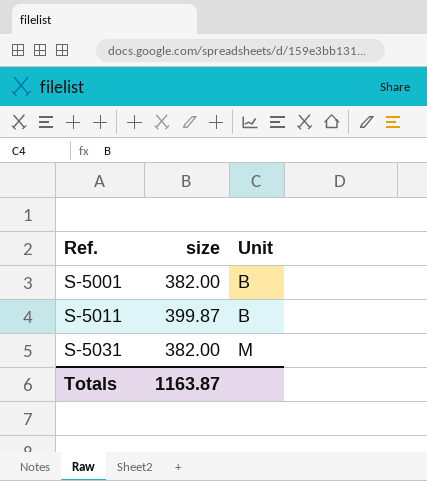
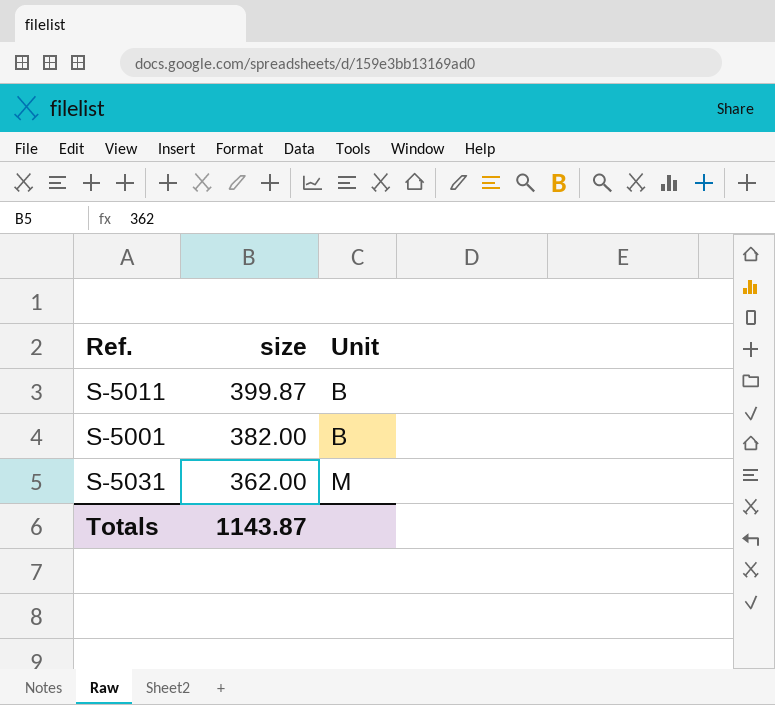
row order: Ref. ascending -> size descending
S-5031 | size: 382.00 -> 362.00
Totals | size: 1163.87 -> 1143.87

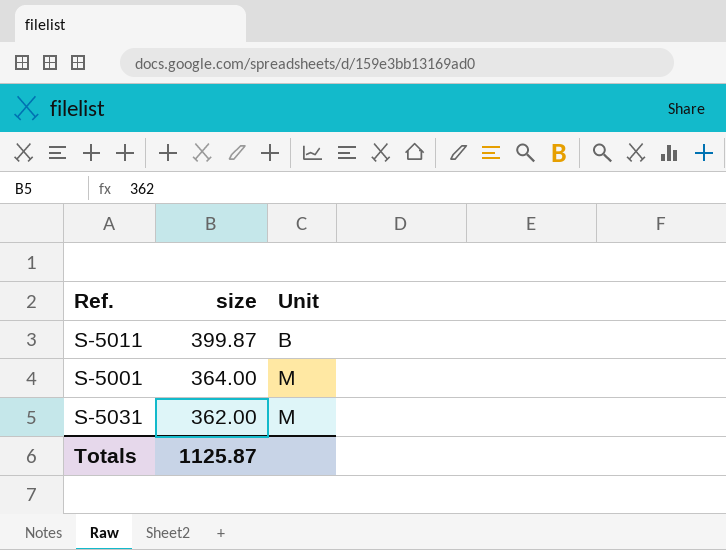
S-5001 | size: 382.00 -> 364.00
S-5001 | Unit: B -> M
Totals | size: 1143.87 -> 1125.87

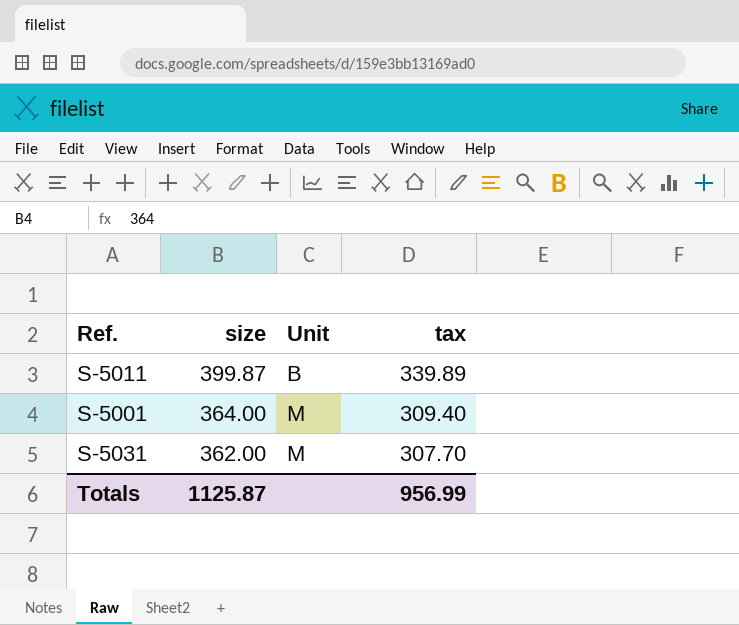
column tax | formula: none -> [size] * 0.85

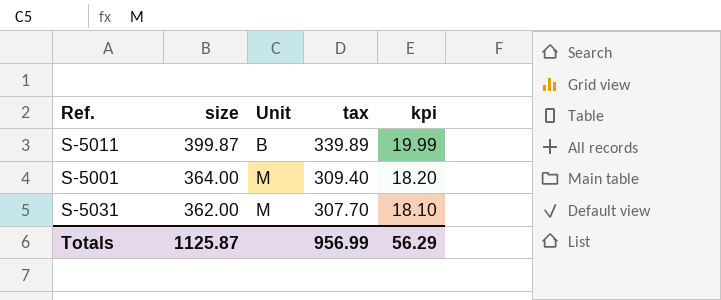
column kpi | formula: none -> [size] * 0.05

